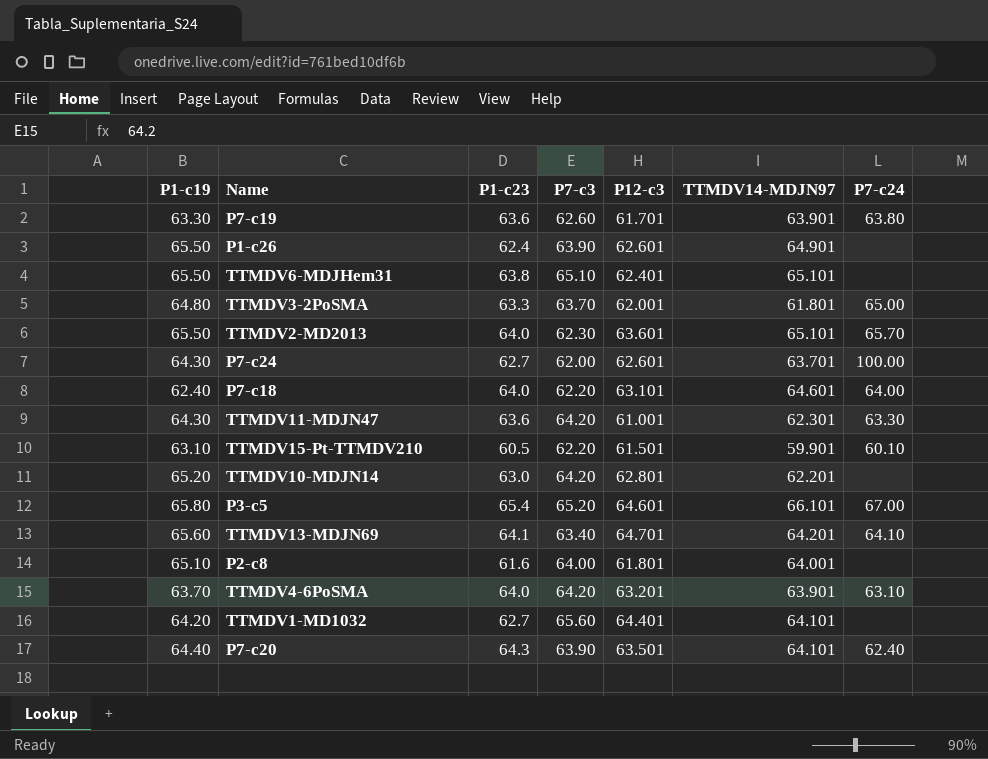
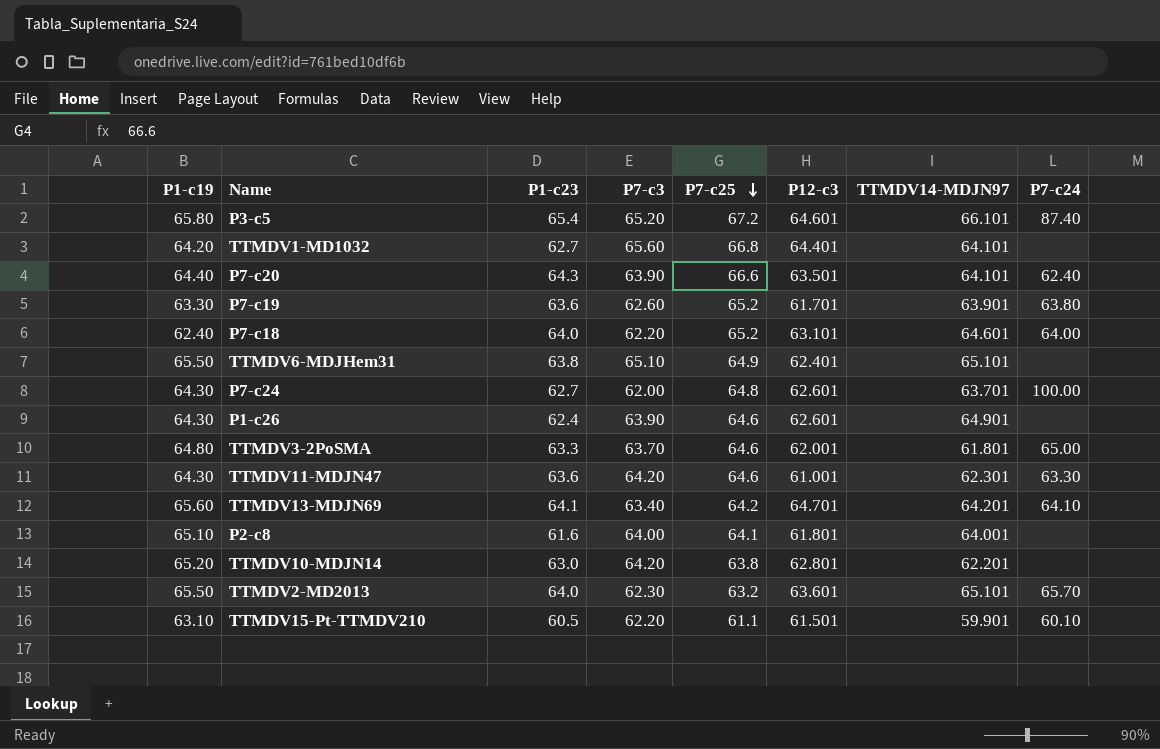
row order: none -> P7-c25 descending
column P7-c25 | position: none -> 5
row TTMDV4-6PoSMA: 63.70 | 64.0 | 64.20 | 63.201 | 63.901 | 63.10 -> none
P3-c5 | P7-c24: 67.00 -> 87.40
P1-c26 | P1-c19: 65.50 -> 64.30

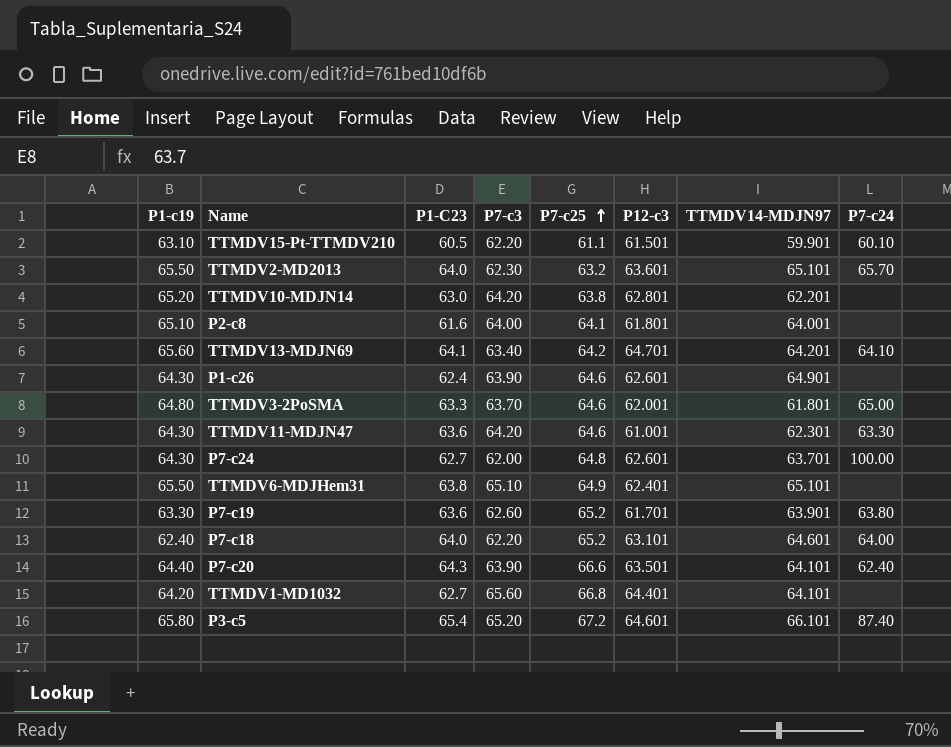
row order: P7-c25 descending -> P7-c25 ascending
column name: P1-c23 -> P1-C23

